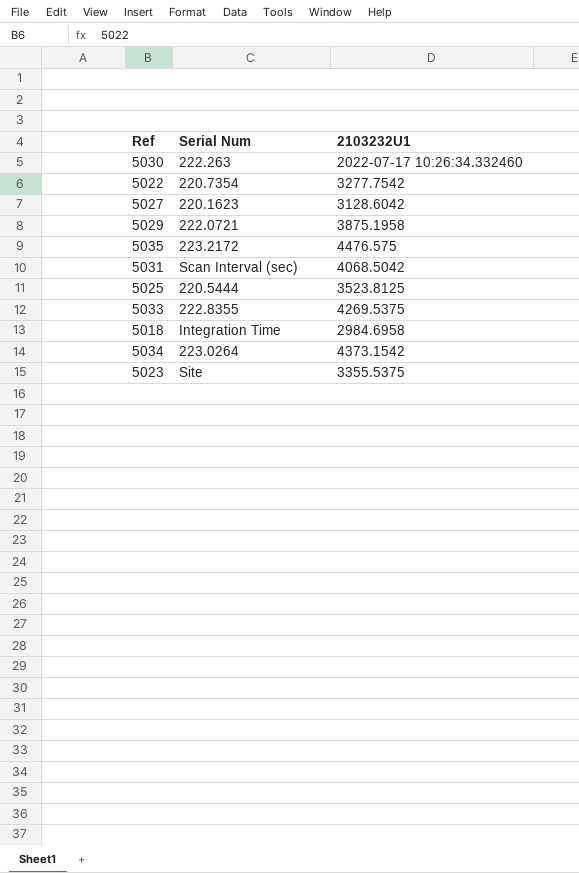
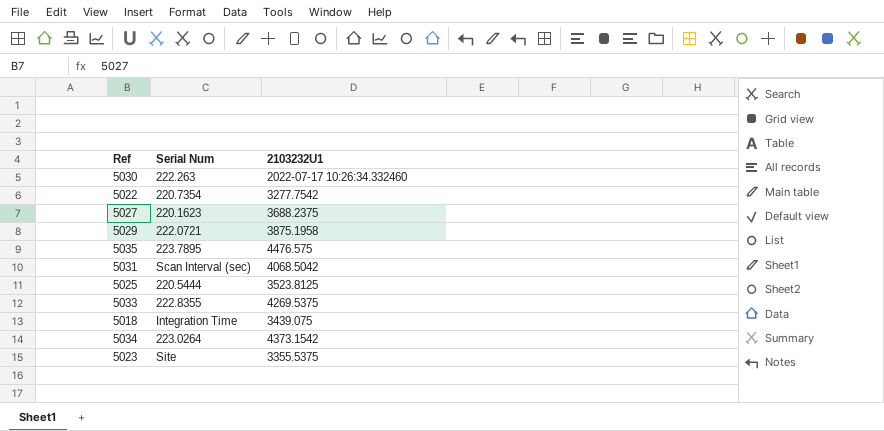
5027 | 2103232U1: 3128.6042 -> 3688.2375
5035 | Serial Num: 223.2172 -> 223.7895
5018 | 2103232U1: 2984.6958 -> 3439.075

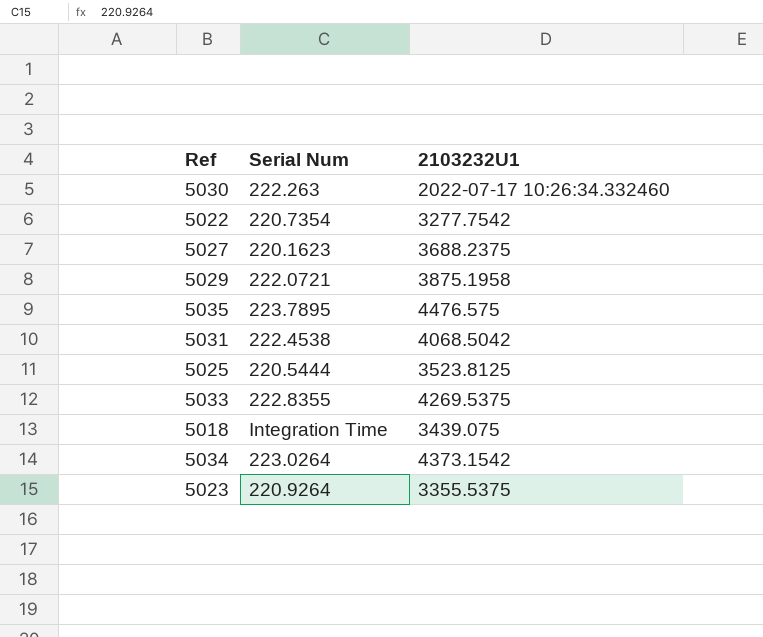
5031 | Serial Num: Scan Interval (sec) -> 222.4538
5023 | Serial Num: Site -> 220.9264

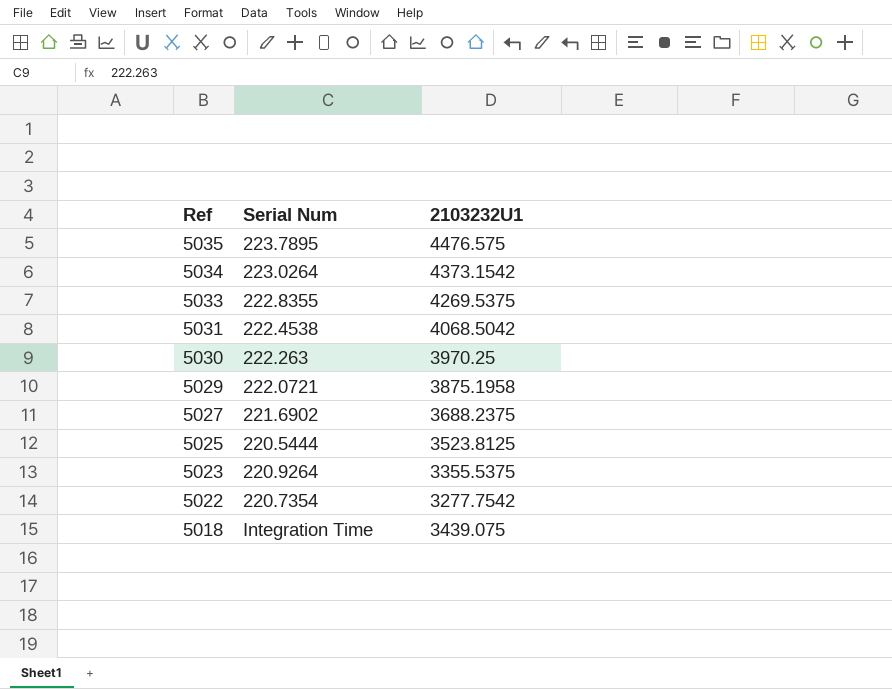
row order: none -> Ref descending
5030 | 2103232U1: 2022-07-17 10:26:34.332460 -> 3970.25
5027 | Serial Num: 220.1623 -> 221.6902

